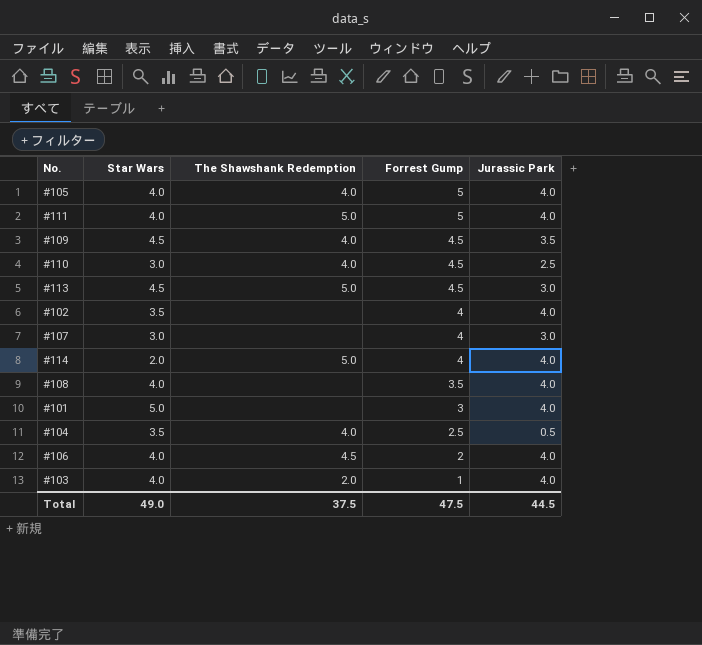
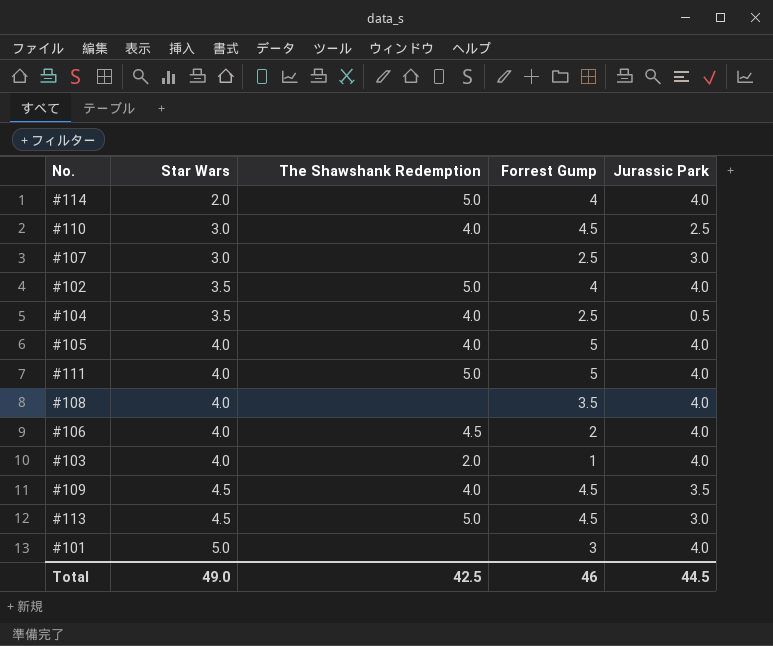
row order: Forrest Gump descending -> Star Wars ascending
#107 | Forrest Gump: 4 -> 2.5
#102 | The Shawshank Redemption: none -> 5.0
Total | The Shawshank Redemption: 37.5 -> 42.5
Total | Forrest Gump: 47.5 -> 46

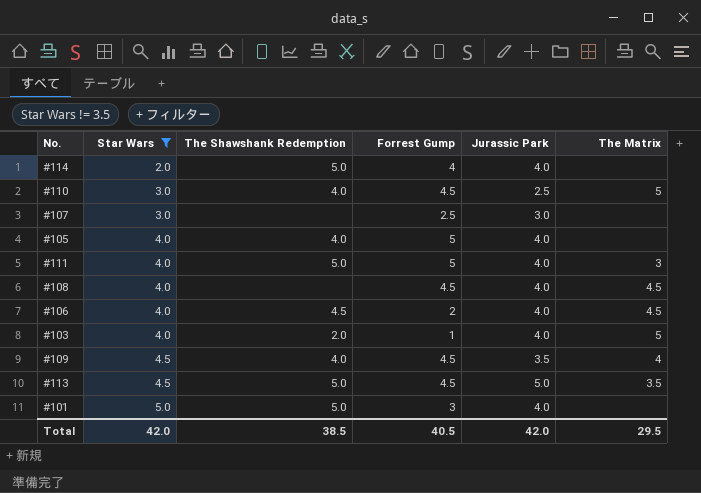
filter: none -> Star Wars != 3.5
column The Matrix | position: none -> 6
#108 | Forrest Gump: 3.5 -> 4.5
#113 | Jurassic Park: 3.0 -> 5.0
#101 | The Shawshank Redemption: none -> 5.0
Total | Star Wars: 49.0 -> 42.0
Total | The Shawshank Redemption: 42.5 -> 38.5
Total | Forrest Gump: 46 -> 40.5
Total | Jurassic Park: 44.5 -> 42.0

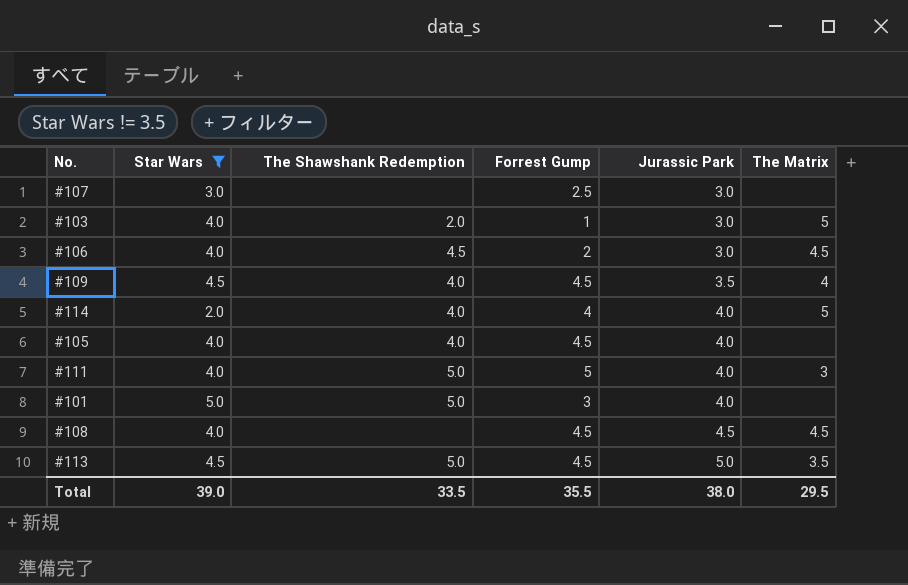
row order: Star Wars ascending -> Jurassic Park ascending
row #110: 3.0 | 4.0 | 4.5 | 2.5 | 5 -> none
#103 | Jurassic Park: 4.0 -> 3.0
#106 | Jurassic Park: 4.0 -> 3.0
#114 | The Shawshank Redemption: 5.0 -> 4.0
#114 | The Matrix: none -> 5
#105 | Forrest Gump: 5 -> 4.5
#108 | Jurassic Park: 4.0 -> 4.5
Total | Star Wars: 42.0 -> 39.0
Total | The Shawshank Redemption: 38.5 -> 33.5
Total | Forrest Gump: 40.5 -> 35.5
Total | Jurassic Park: 42.0 -> 38.0

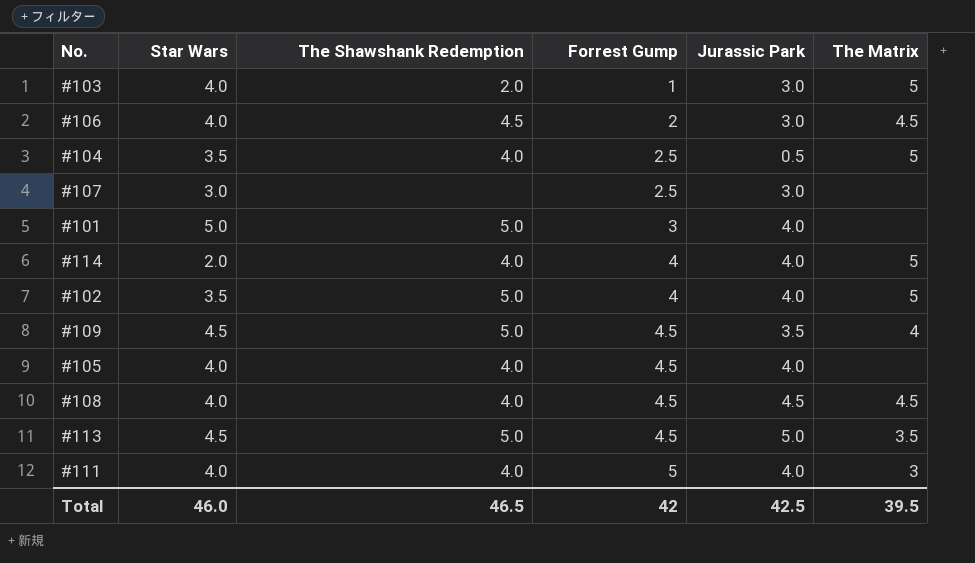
filter: Star Wars != 3.5 -> none
row order: Jurassic Park ascending -> Forrest Gump ascending
#109 | The Shawshank Redemption: 4.0 -> 5.0
#108 | The Shawshank Redemption: none -> 4.0
#111 | The Shawshank Redemption: 5.0 -> 4.0
Total | Star Wars: 39.0 -> 46.0
Total | The Shawshank Redemption: 33.5 -> 46.5
Total | Forrest Gump: 35.5 -> 42
Total | Jurassic Park: 38.0 -> 42.5
Total | The Matrix: 29.5 -> 39.5

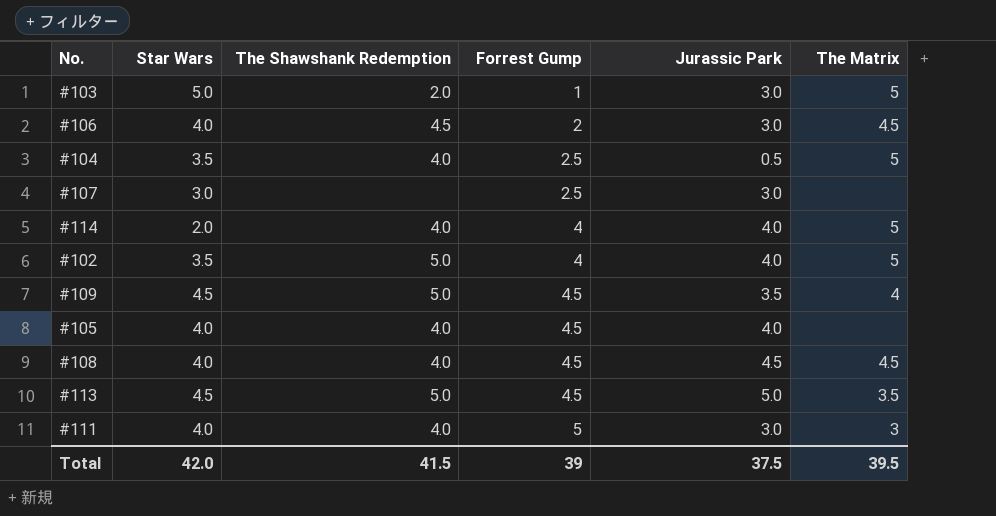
row #101: 5.0 | 5.0 | 3 | 4.0 | none -> none
#103 | Star Wars: 4.0 -> 5.0
#111 | Jurassic Park: 4.0 -> 3.0
Total | Star Wars: 46.0 -> 42.0
Total | The Shawshank Redemption: 46.5 -> 41.5
Total | Forrest Gump: 42 -> 39
Total | Jurassic Park: 42.5 -> 37.5

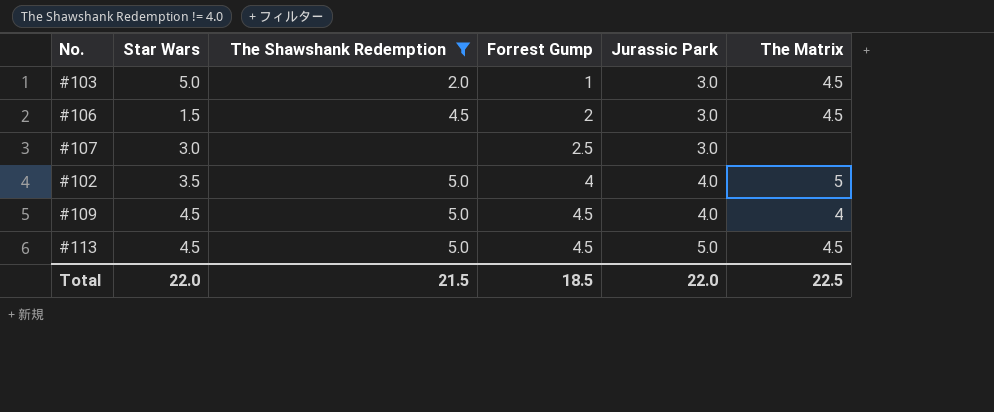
filter: none -> The Shawshank Redemption != 4.0
#103 | The Matrix: 5 -> 4.5
#106 | Star Wars: 4.0 -> 1.5
#109 | Jurassic Park: 3.5 -> 4.0
#113 | The Matrix: 3.5 -> 4.5
Total | Star Wars: 42.0 -> 22.0
Total | The Shawshank Redemption: 41.5 -> 21.5
Total | Forrest Gump: 39 -> 18.5
Total | Jurassic Park: 37.5 -> 22.0
Total | The Matrix: 39.5 -> 22.5

